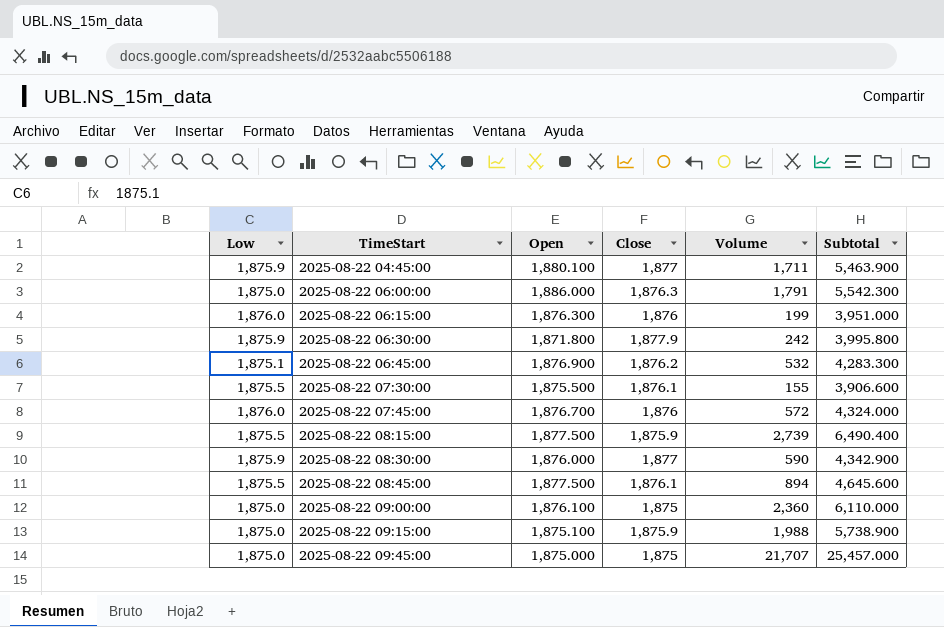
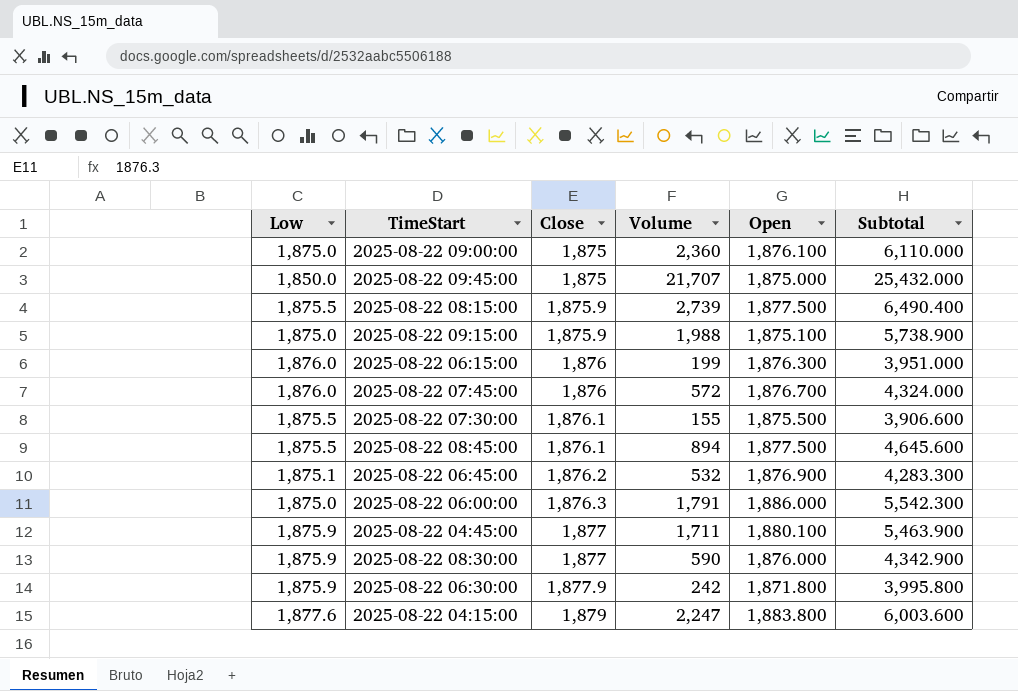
row order: TimeStart ascending -> Close ascending
column Open | position: 3 -> 5
2025-08-22 09:45:00 | Low: 1,875.0 -> 1,850.0
2025-08-22 09:45:00 | Subtotal: 25,457.000 -> 25,432.000
row 2025-08-22 04:15:00: none -> 1,877.6 | 1,879 | 2,247 | 1,883.800 | 6,003.600

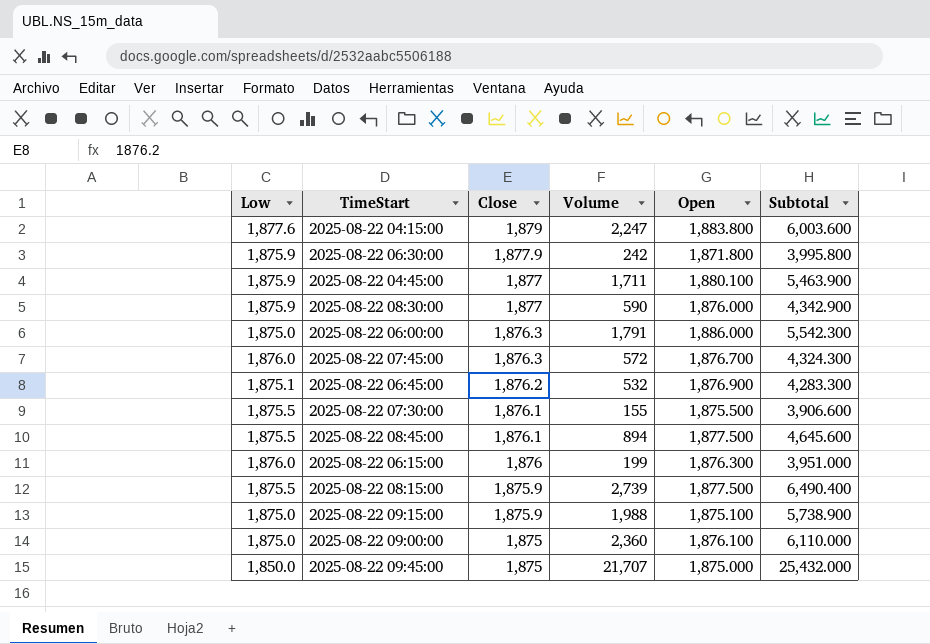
row order: Close ascending -> Close descending
2025-08-22 07:45:00 | Close: 1,876 -> 1,876.3
2025-08-22 07:45:00 | Subtotal: 4,324.000 -> 4,324.300

